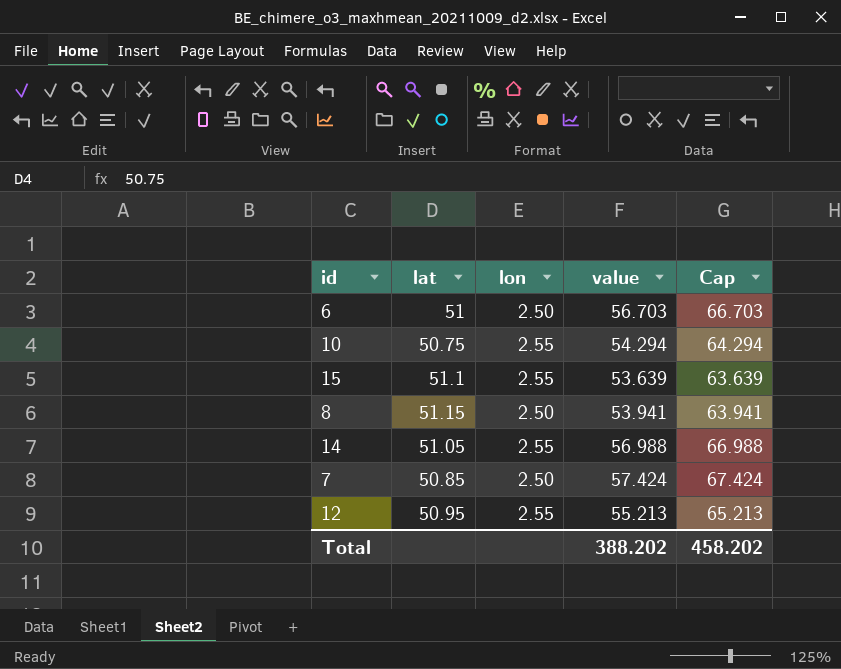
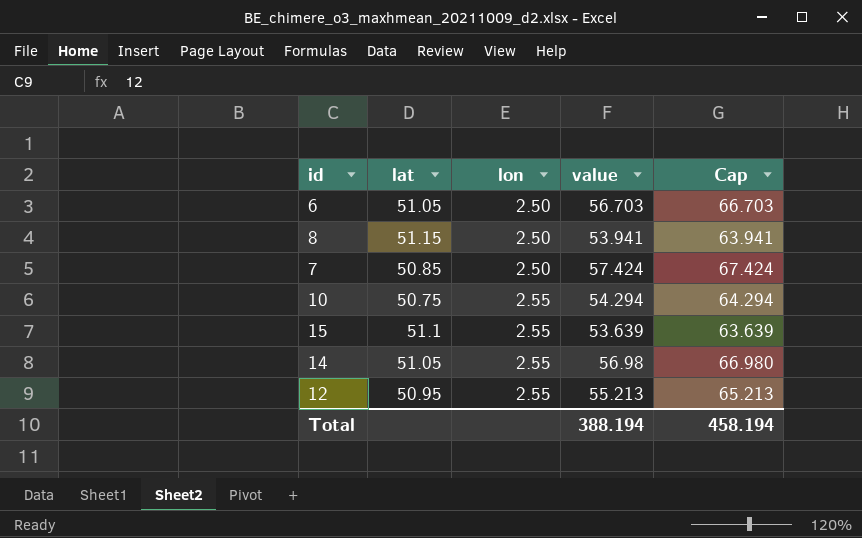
row order: none -> lon ascending
6 | lat: 51 -> 51.05
14 | value: 56.988 -> 56.98
14 | Cap: 66.988 -> 66.980
Total | value: 388.202 -> 388.194
Total | Cap: 458.202 -> 458.194

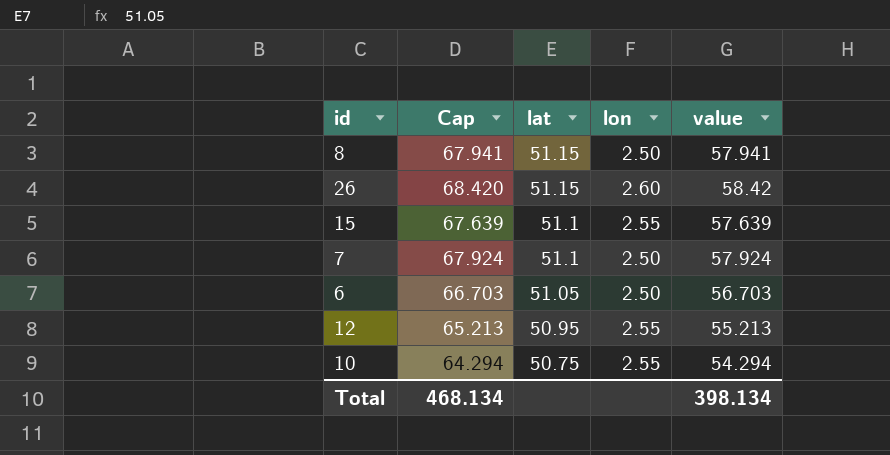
row order: lon ascending -> lat descending
column Cap | position: 5 -> 2
row 14: 51.05 | 2.55 | 56.98 | 66.980 -> none
8 | Cap: 63.941 -> 67.941
8 | value: 53.941 -> 57.941
row 26: none -> 68.420 | 51.15 | 2.60 | 58.42
15 | Cap: 63.639 -> 67.639
15 | value: 53.639 -> 57.639
7 | Cap: 67.424 -> 67.924
7 | lat: 50.85 -> 51.1
7 | value: 57.424 -> 57.924
Total | Cap: 458.194 -> 468.134
Total | value: 388.194 -> 398.134

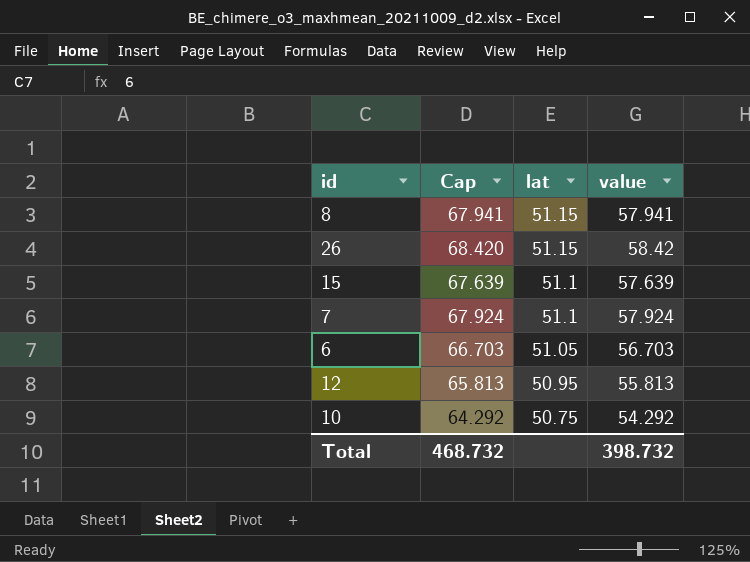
column lon | position: 4 -> none
12 | Cap: 65.213 -> 65.813
12 | value: 55.213 -> 55.813
10 | Cap: 64.294 -> 64.292
10 | value: 54.294 -> 54.292
Total | Cap: 468.134 -> 468.732
Total | value: 398.134 -> 398.732

